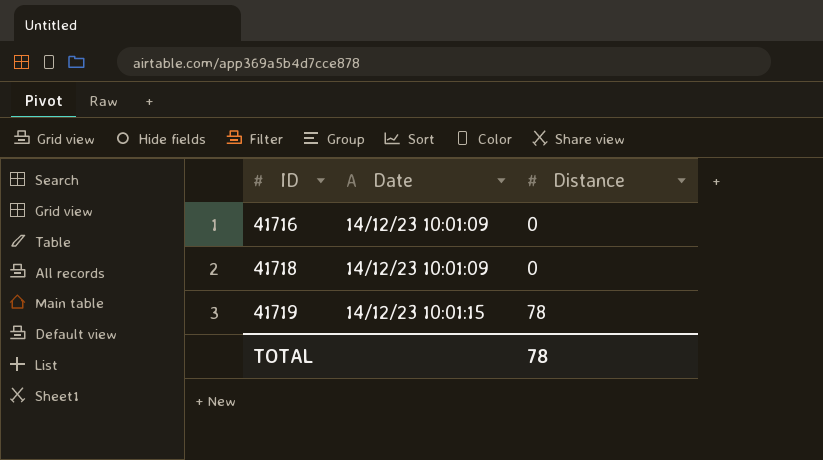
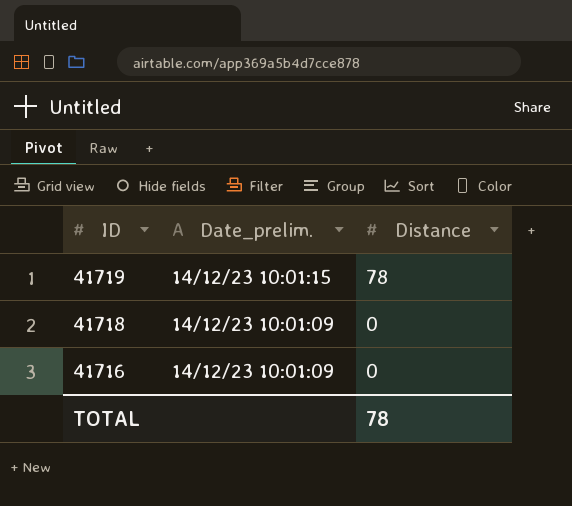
row order: ID ascending -> ID descending
column name: Date -> Date_prelim.

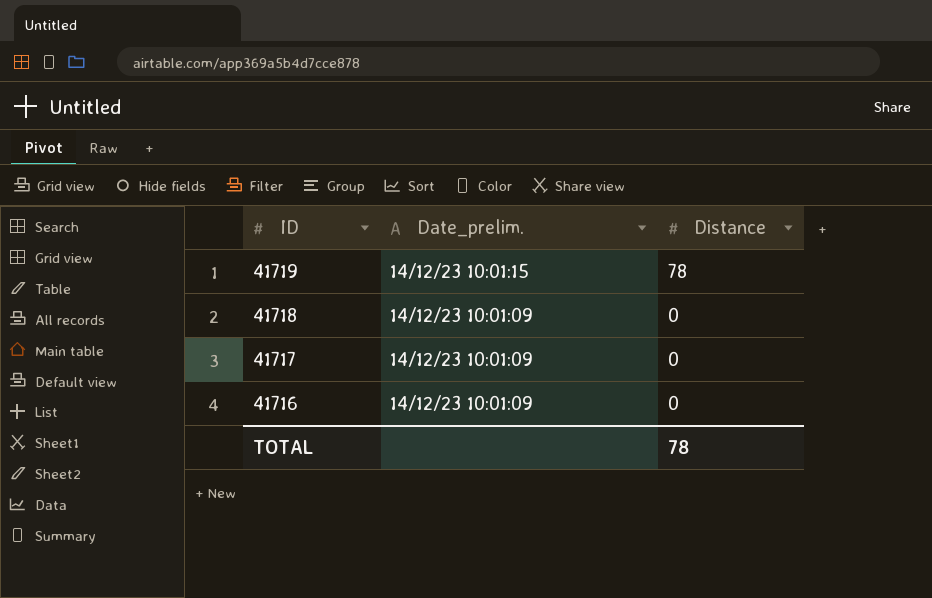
row 41717: none -> 14/12/23 10:01:09 | 0

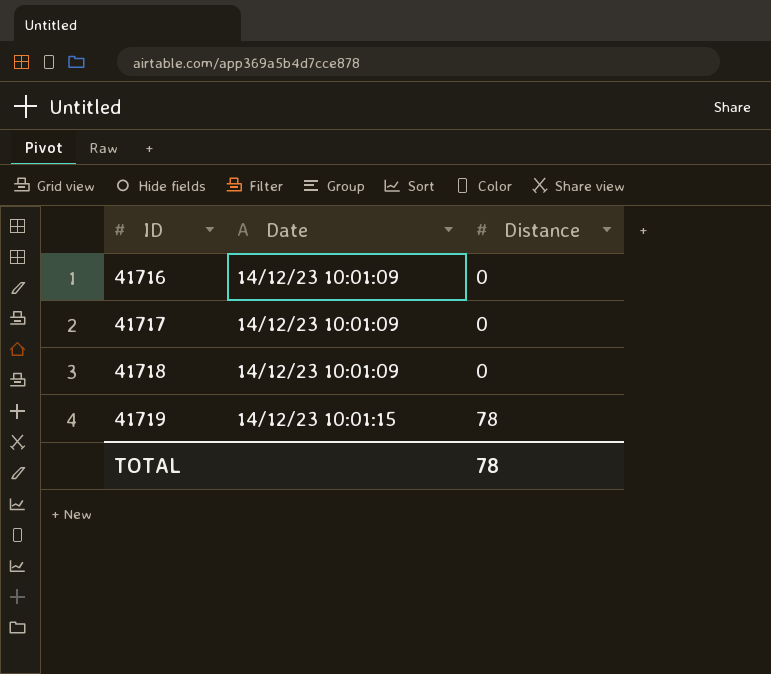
row order: ID descending -> ID ascending
column name: Date_prelim. -> Date

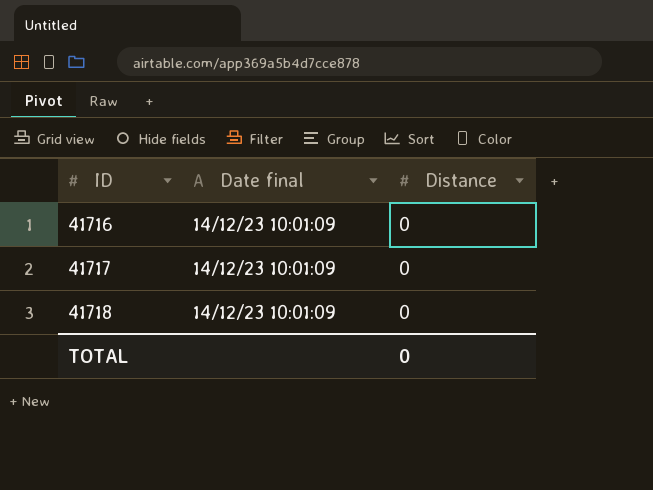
column name: Date -> Date final
row 41719: 14/12/23 10:01:15 | 78 -> none
TOTAL | Distance: 78 -> 0

